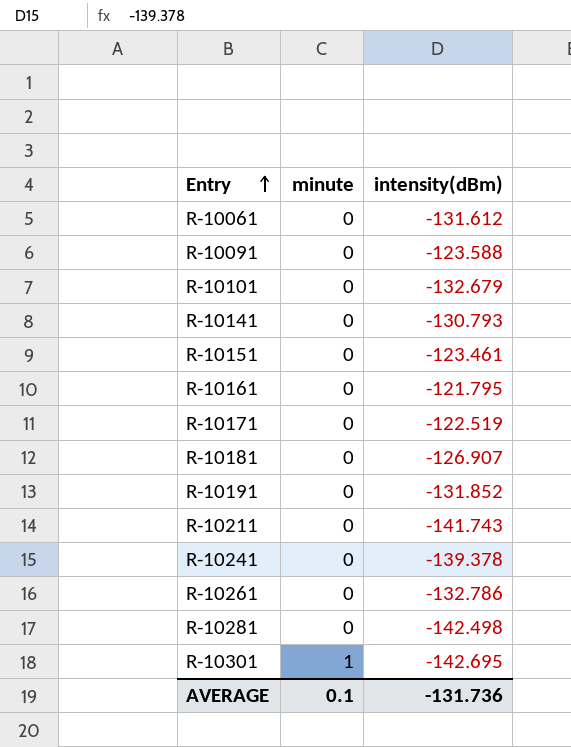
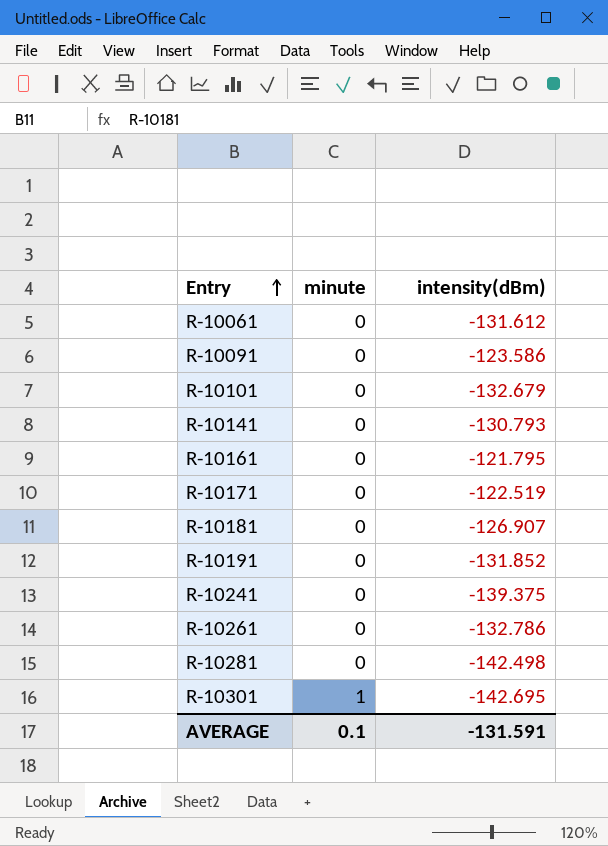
row R-10151: 0 | -123.461 -> none
row R-10211: 0 | -141.743 -> none
R-10091 | intensity(dBm): -123.588 -> -123.586
R-10241 | intensity(dBm): -139.378 -> -139.375
AVERAGE | intensity(dBm): -131.736 -> -131.591

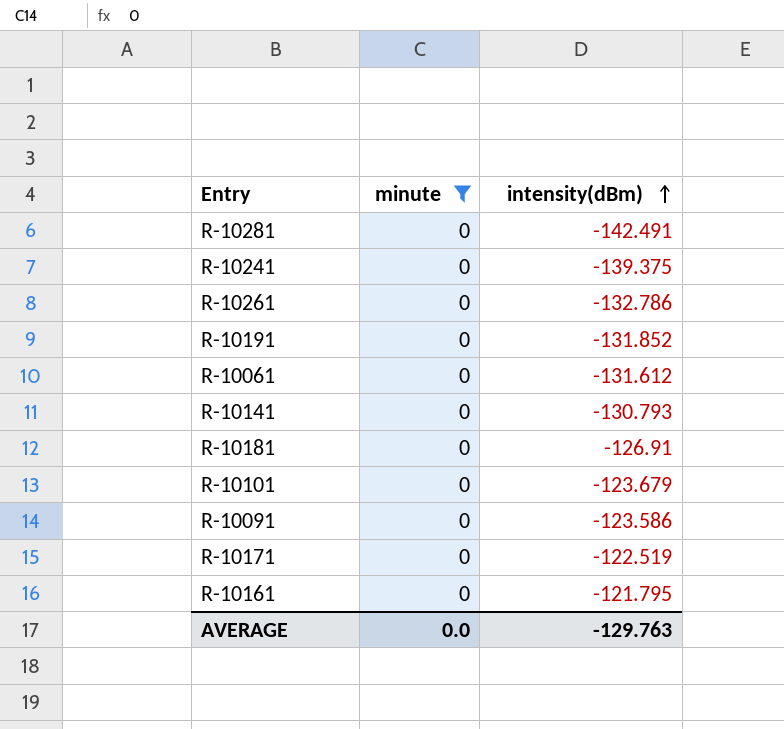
filter: none -> minute = 0
row order: Entry ascending -> intensity(dBm) ascending
R-10281 | intensity(dBm): -142.498 -> -142.491
R-10181 | intensity(dBm): -126.907 -> -126.91
R-10101 | intensity(dBm): -132.679 -> -123.679
AVERAGE | minute: 0.1 -> 0.0
AVERAGE | intensity(dBm): -131.591 -> -129.763

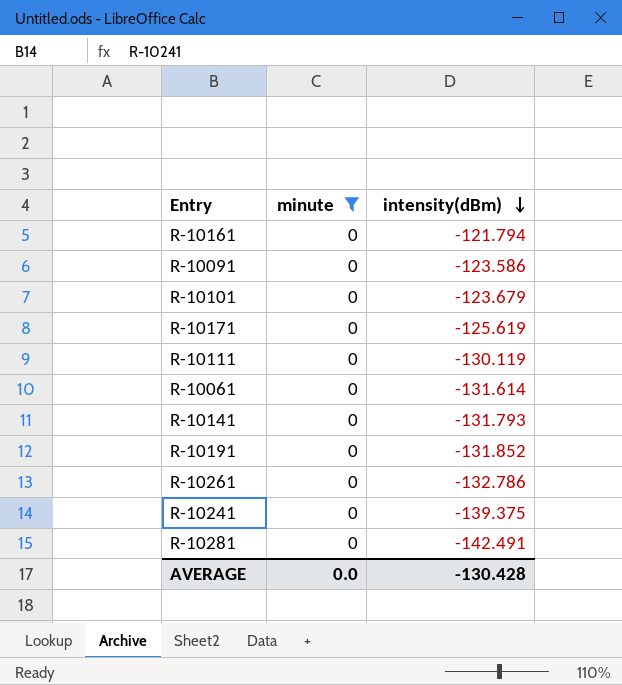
row order: intensity(dBm) ascending -> intensity(dBm) descending
row R-10181: 0 | -126.91 -> none
R-10161 | intensity(dBm): -121.795 -> -121.794
R-10171 | intensity(dBm): -122.519 -> -125.619
row R-10111: none -> 0 | -130.119
R-10061 | intensity(dBm): -131.612 -> -131.614
R-10141 | intensity(dBm): -130.793 -> -131.793
AVERAGE | intensity(dBm): -129.763 -> -130.428

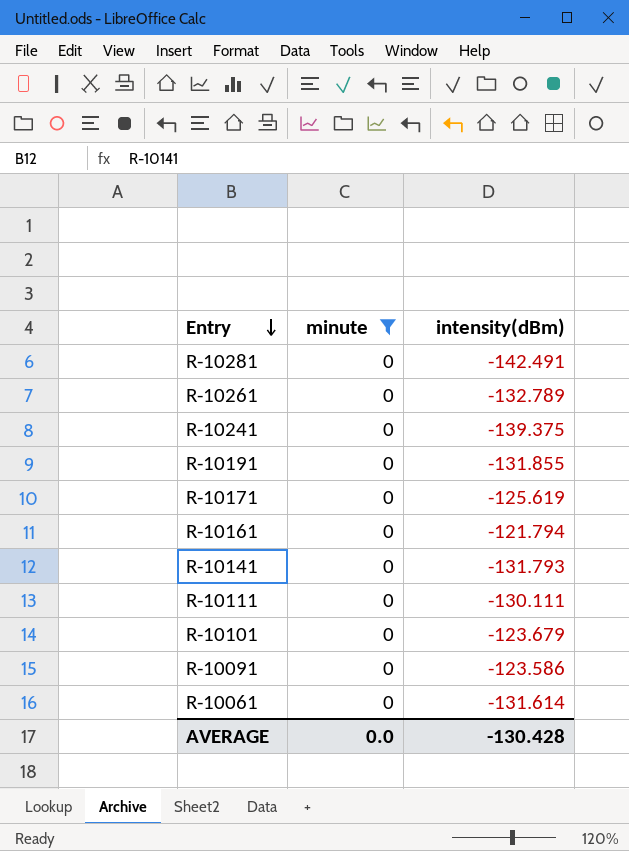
row order: intensity(dBm) descending -> Entry descending
R-10261 | intensity(dBm): -132.786 -> -132.789
R-10191 | intensity(dBm): -131.852 -> -131.855
R-10111 | intensity(dBm): -130.119 -> -130.111

